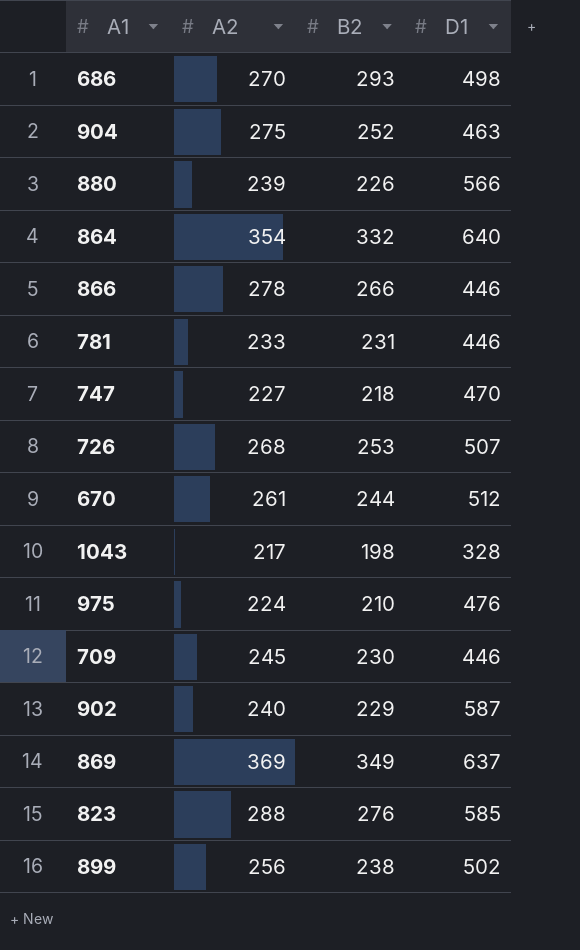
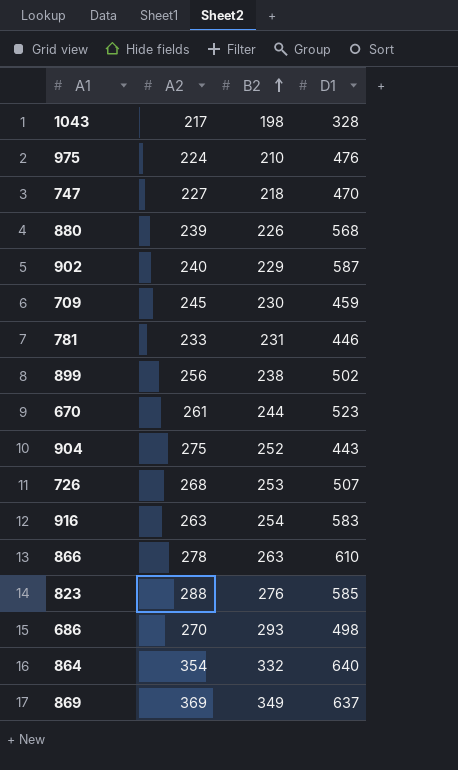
row order: none -> B2 ascending
880 | D1: 566 -> 568
709 | D1: 446 -> 459
670 | D1: 512 -> 523
904 | D1: 463 -> 443
row 916: none -> 263 | 254 | 583
866 | B2: 266 -> 263
866 | D1: 446 -> 610

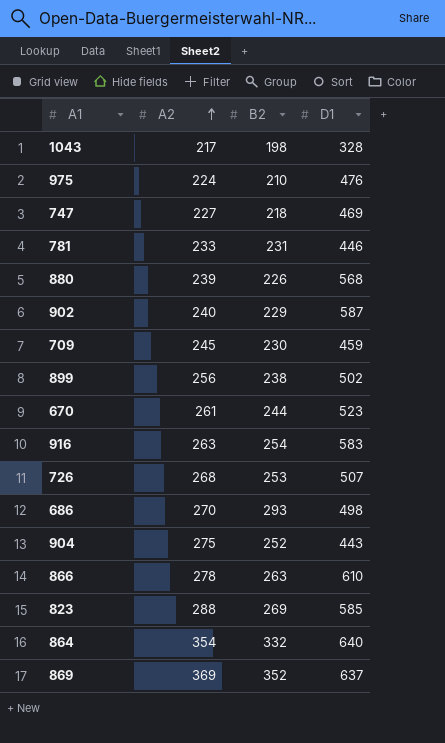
row order: B2 ascending -> A2 ascending
747 | D1: 470 -> 469
823 | B2: 276 -> 269
869 | B2: 349 -> 352

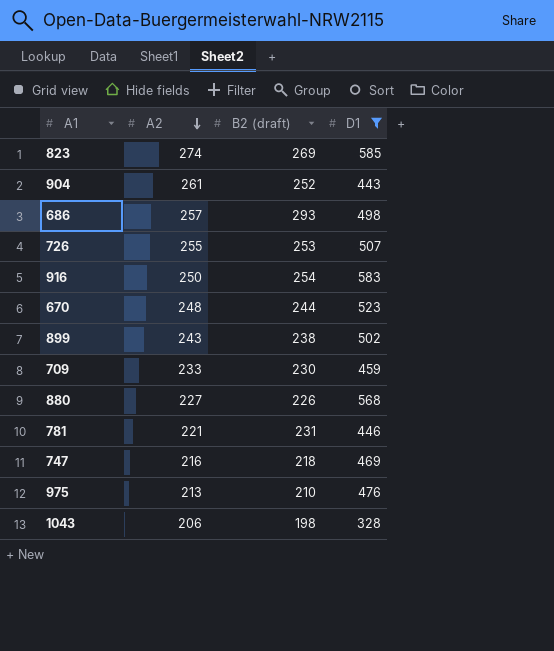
filter: none -> D1 <= 585
row order: A2 ascending -> A2 descending
column name: B2 -> B2 (draft)
823 | A2: 288 -> 274
904 | A2: 275 -> 261
686 | A2: 270 -> 257
726 | A2: 268 -> 255
916 | A2: 263 -> 250
670 | A2: 261 -> 248
899 | A2: 256 -> 243
709 | A2: 245 -> 233
880 | A2: 239 -> 227
781 | A2: 233 -> 221
747 | A2: 227 -> 216
975 | A2: 224 -> 213
1043 | A2: 217 -> 206

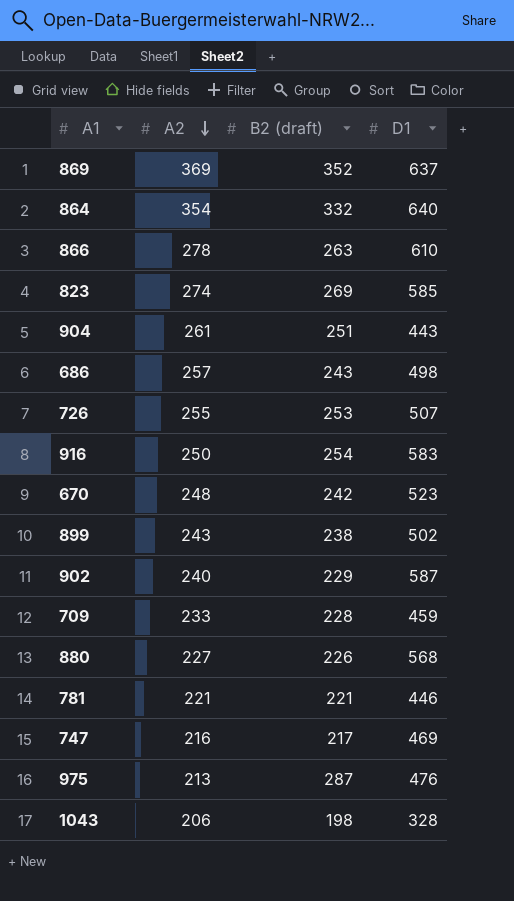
filter: D1 <= 585 -> none
904 | B2 (draft): 252 -> 251
686 | B2 (draft): 293 -> 243
670 | B2 (draft): 244 -> 242
709 | B2 (draft): 230 -> 228
781 | B2 (draft): 231 -> 221
747 | B2 (draft): 218 -> 217
975 | B2 (draft): 210 -> 287

